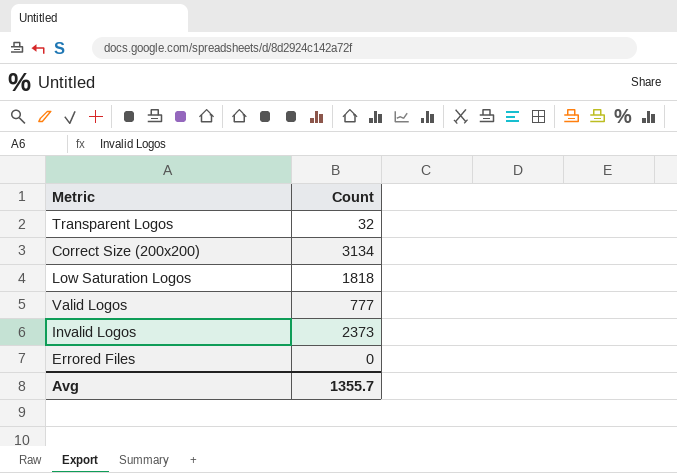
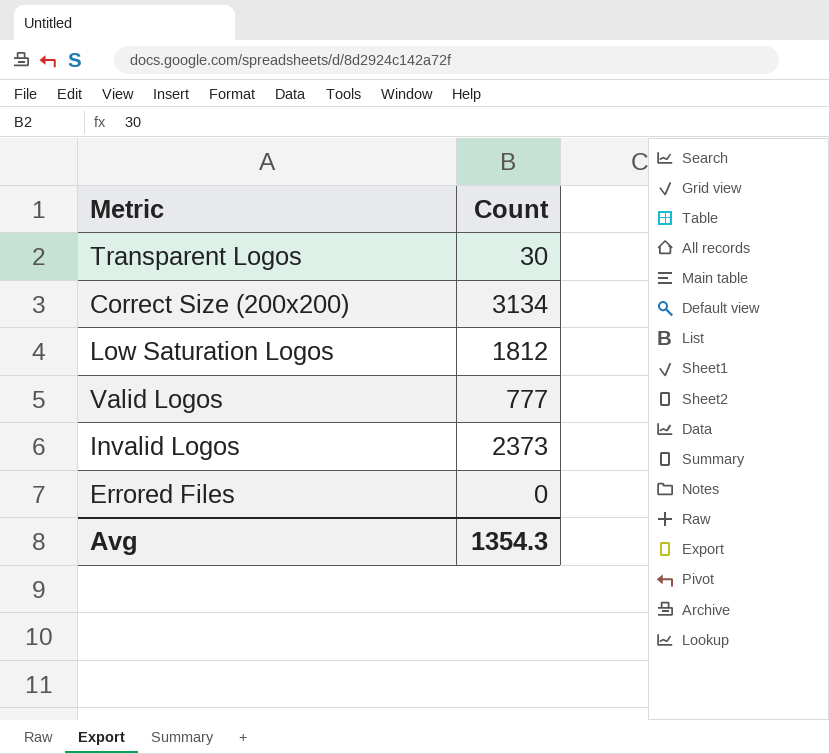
Transparent Logos | Count: 32 -> 30
Low Saturation Logos | Count: 1818 -> 1812
Avg | Count: 1355.7 -> 1354.3

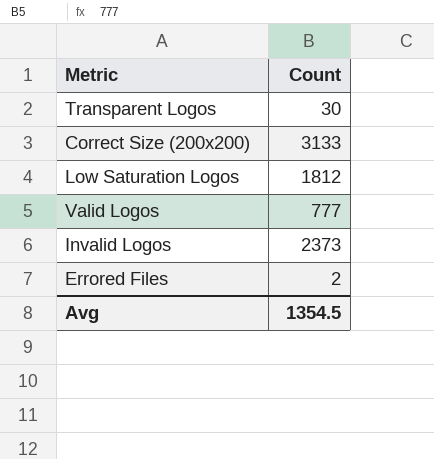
Correct Size (200x200) | Count: 3134 -> 3133
Errored Files | Count: 0 -> 2
Avg | Count: 1354.3 -> 1354.5

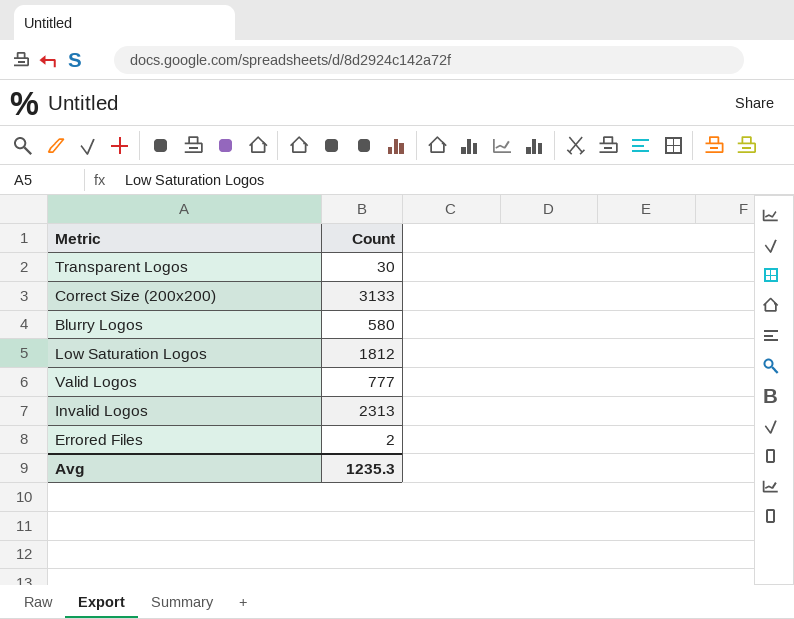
row Blurry Logos: none -> 580
Invalid Logos | Count: 2373 -> 2313
Avg | Count: 1354.5 -> 1235.3

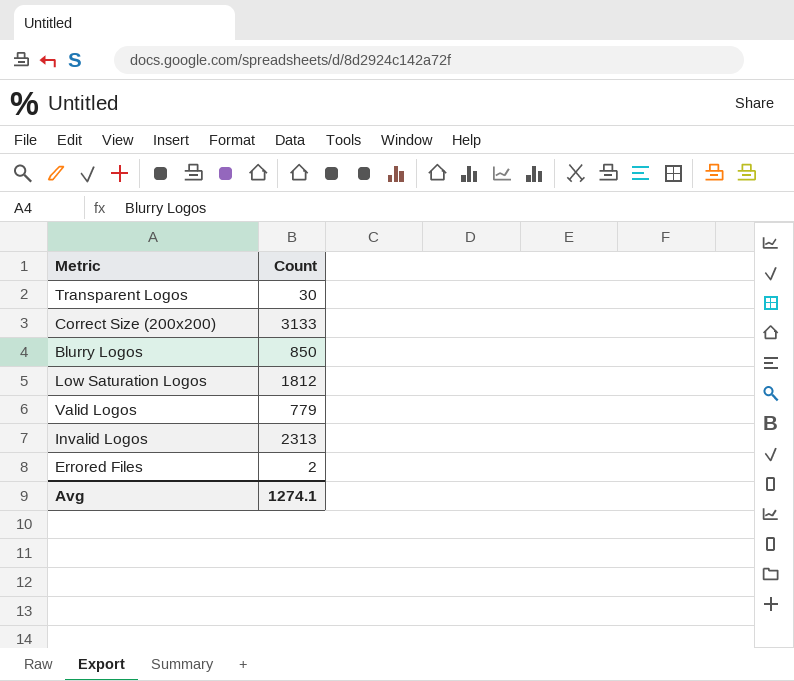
Blurry Logos | Count: 580 -> 850
Valid Logos | Count: 777 -> 779
Avg | Count: 1235.3 -> 1274.1

